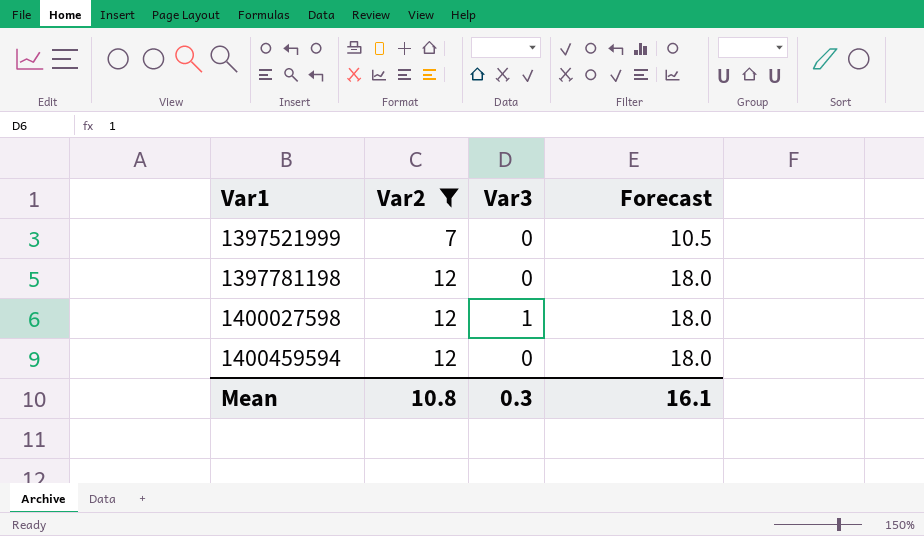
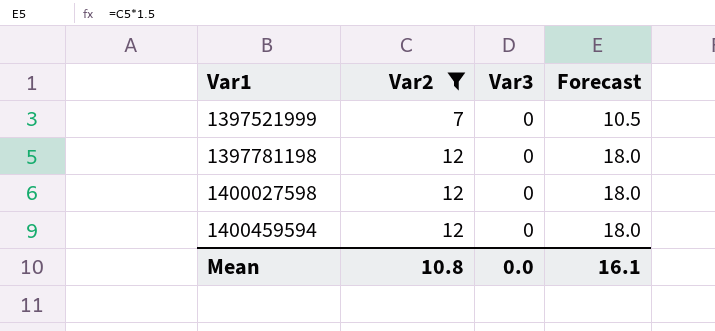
1400027598 | Var3: 1 -> 0
Mean | Var3: 0.3 -> 0.0

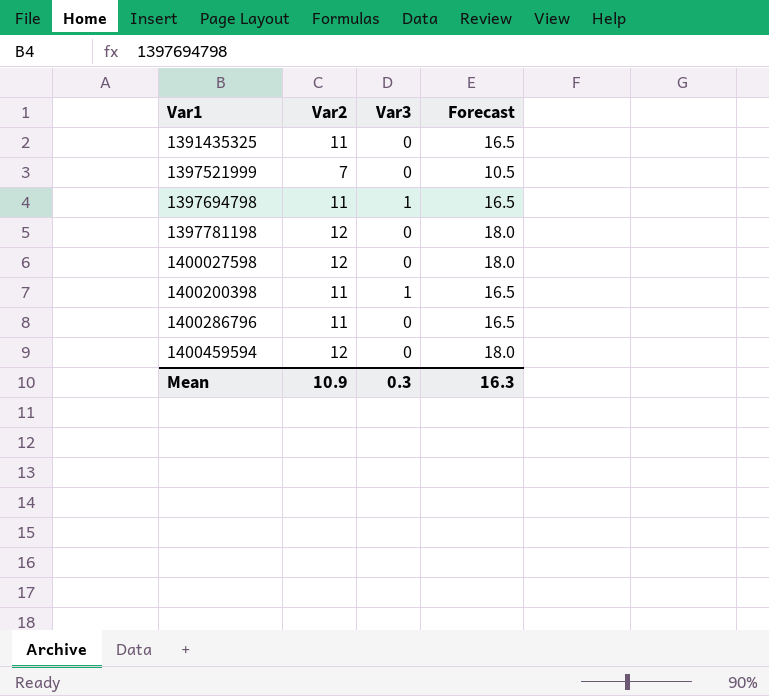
filter: Var2 != 11 -> none
Mean | Var2: 10.8 -> 10.9
Mean | Var3: 0.0 -> 0.3
Mean | Forecast: 16.1 -> 16.3

